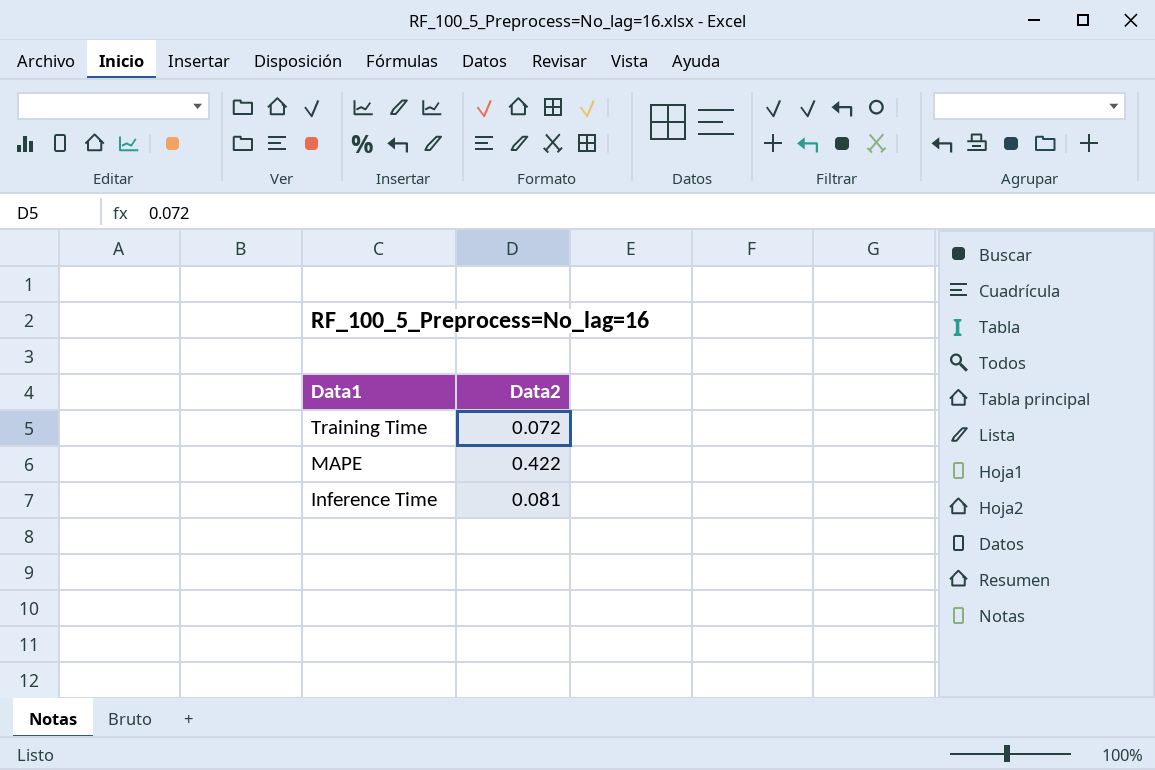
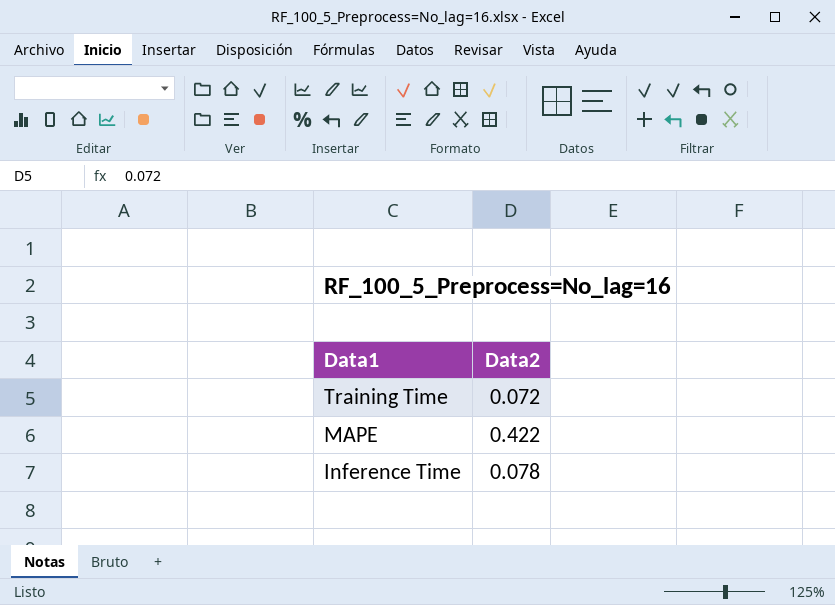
Inference Time | Data2: 0.081 -> 0.078

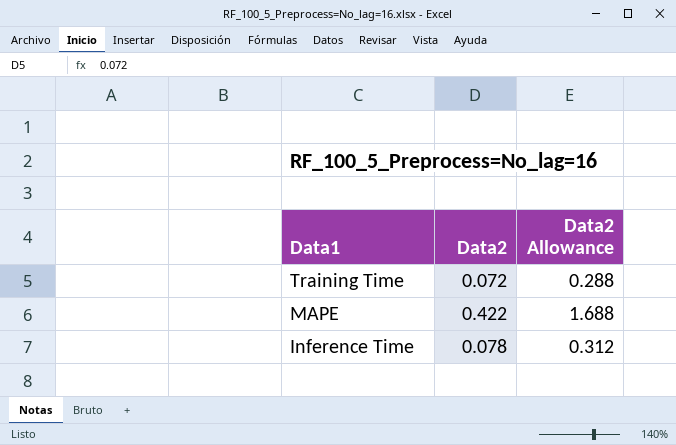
column Data2 Allowance | formula: none -> [Data2] * 4

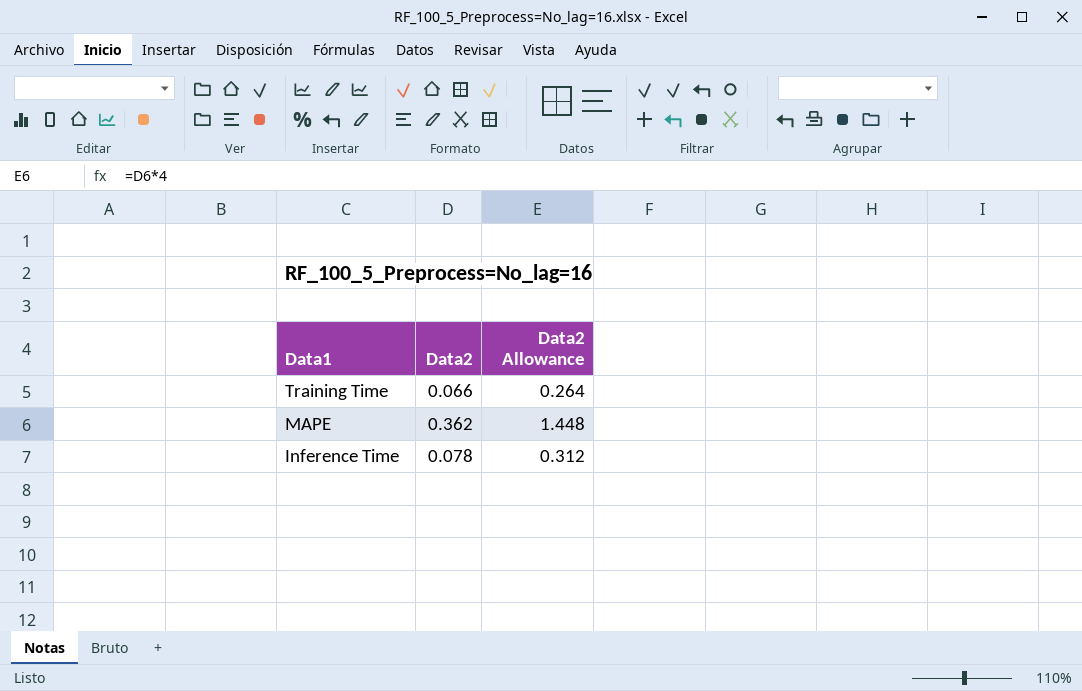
Training Time | Data2: 0.072 -> 0.066
Training Time | Data2 Allowance: 0.288 -> 0.264
MAPE | Data2: 0.422 -> 0.362
MAPE | Data2 Allowance: 1.688 -> 1.448

